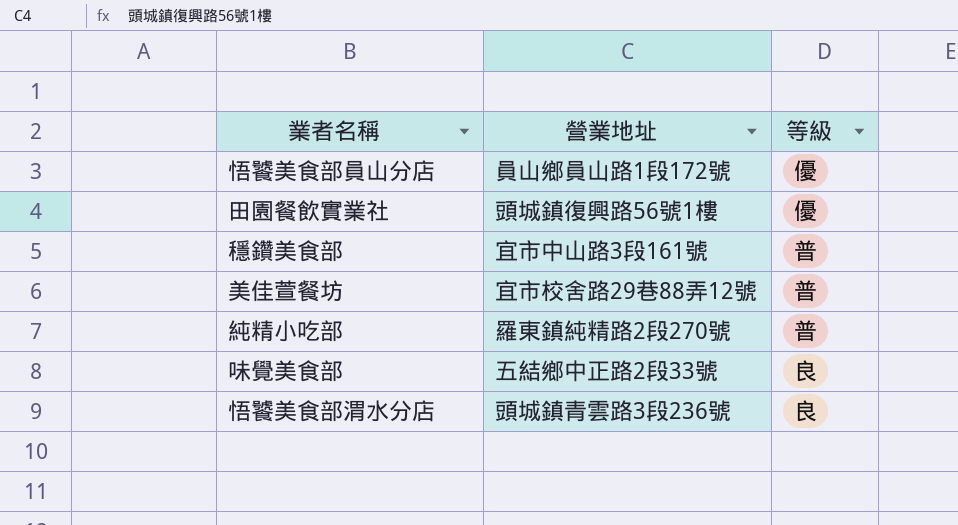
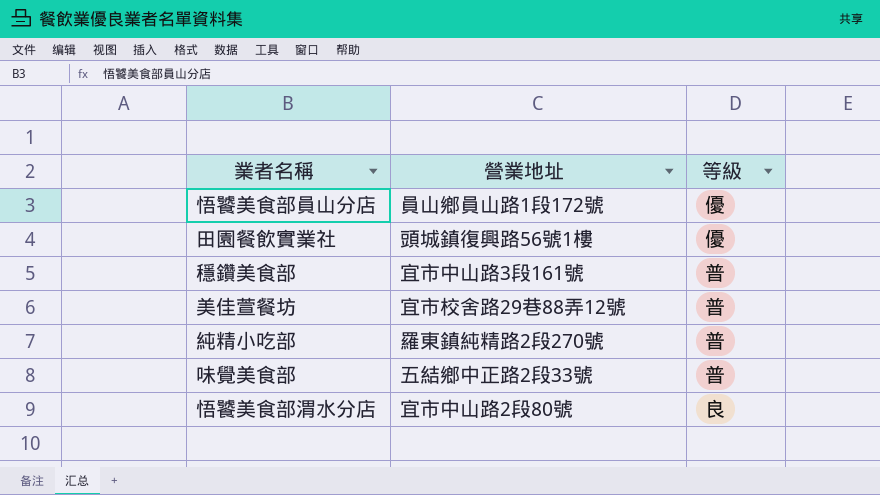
味覺美食部 | 等級: 良 -> 普
悟饕美食部渭水分店 | 營業地址: 頭城鎮青雲路3段236號 -> 宜市中山路2段80號

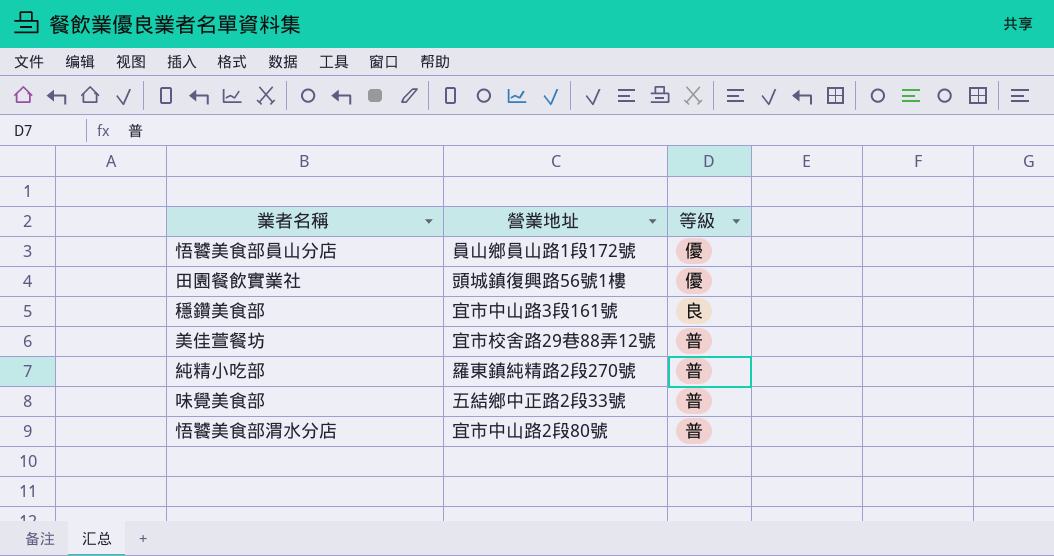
穩鑽美食部 | 等級: 普 -> 良
悟饕美食部渭水分店 | 等級: 良 -> 普

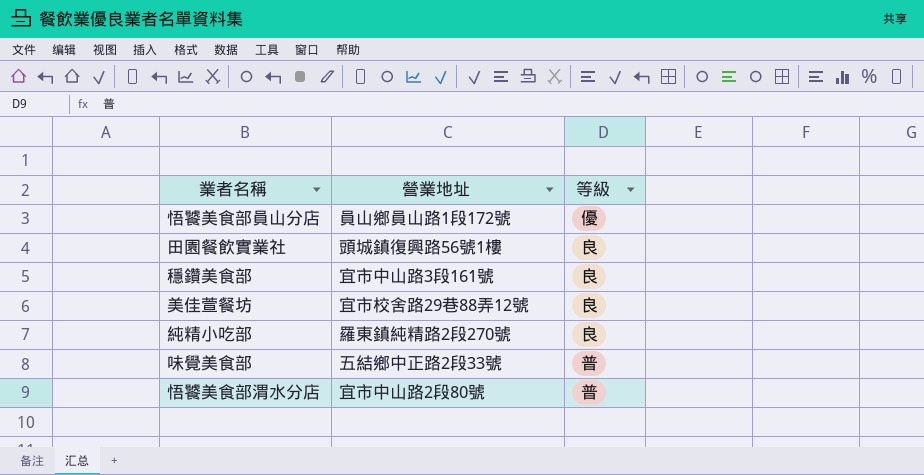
田園餐飲實業社 | 等級: 優 -> 良
美佳萱餐坊 | 等級: 普 -> 良
純精小吃部 | 等級: 普 -> 良

